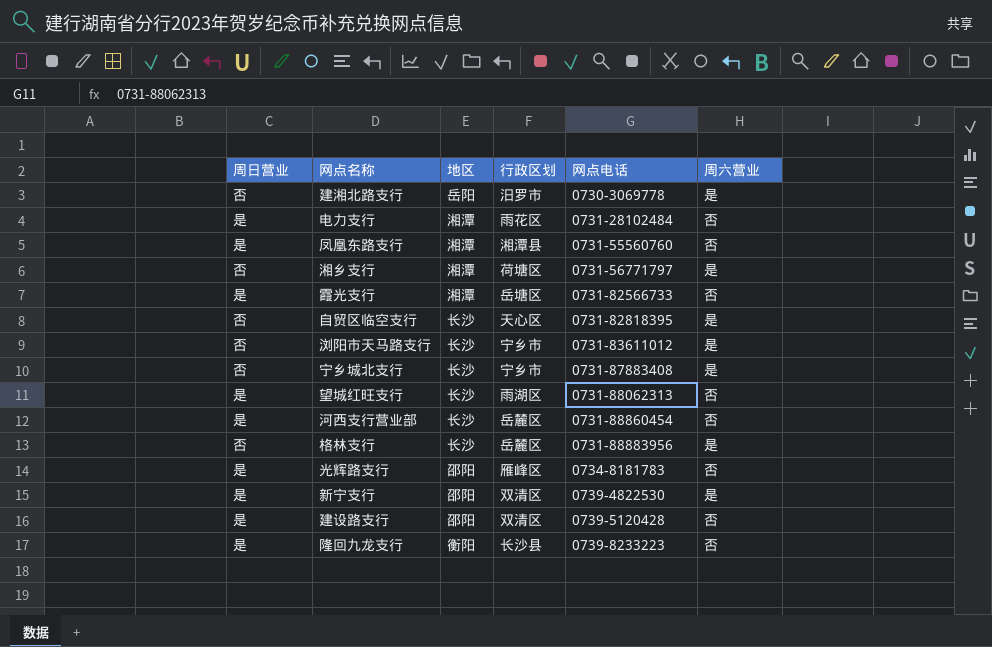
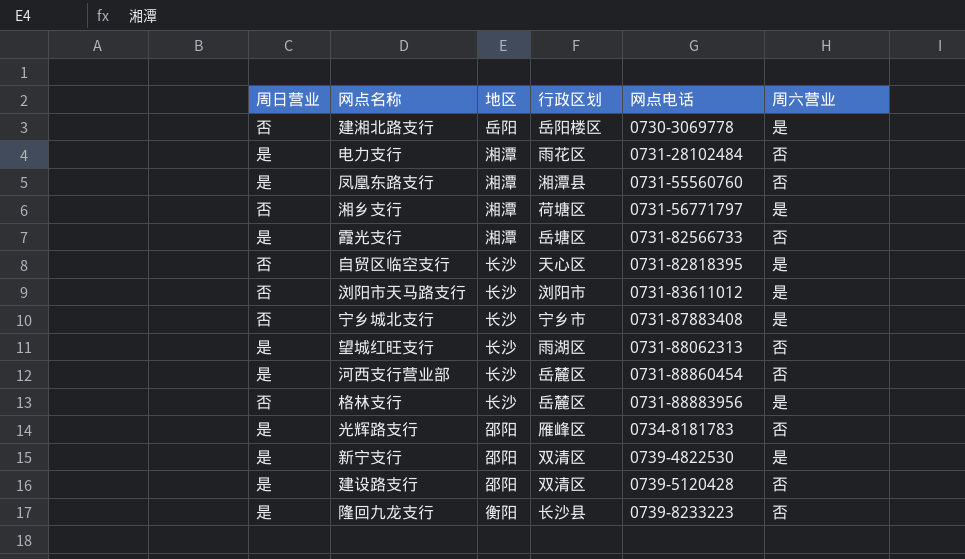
建湘北路支行 | 行政区划: 汨罗市 -> 岳阳楼区
浏阳市天马路支行 | 行政区划: 宁乡市 -> 浏阳市

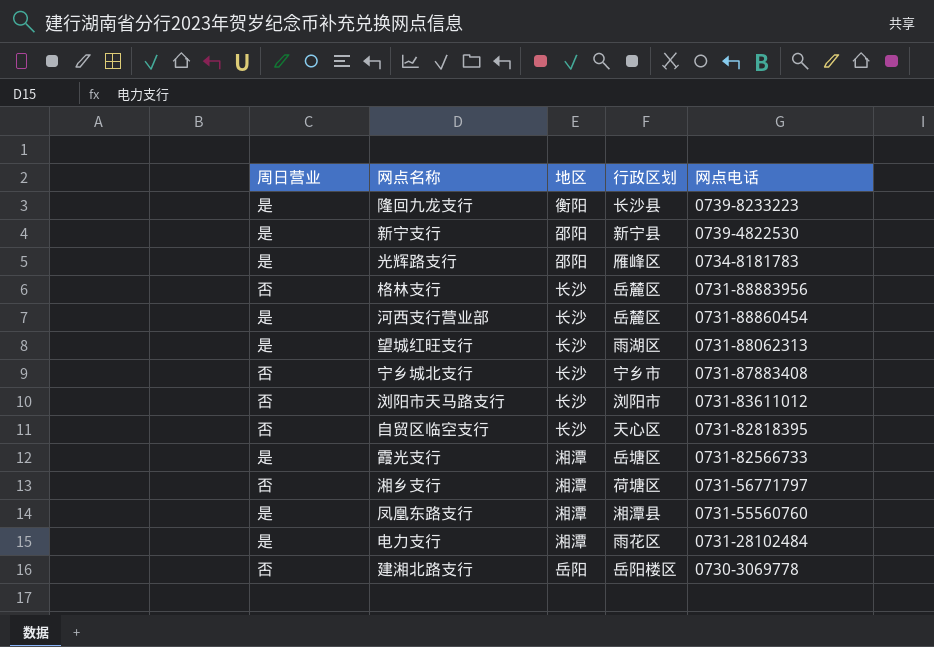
row order: 网点电话 ascending -> 网点电话 descending
column 周六营业 | position: 6 -> none
row 建设路支行: 是 | 邵阳 | 双清区 | 0739-5120428 | 否 -> none
新宁支行 | 行政区划: 双清区 -> 新宁县

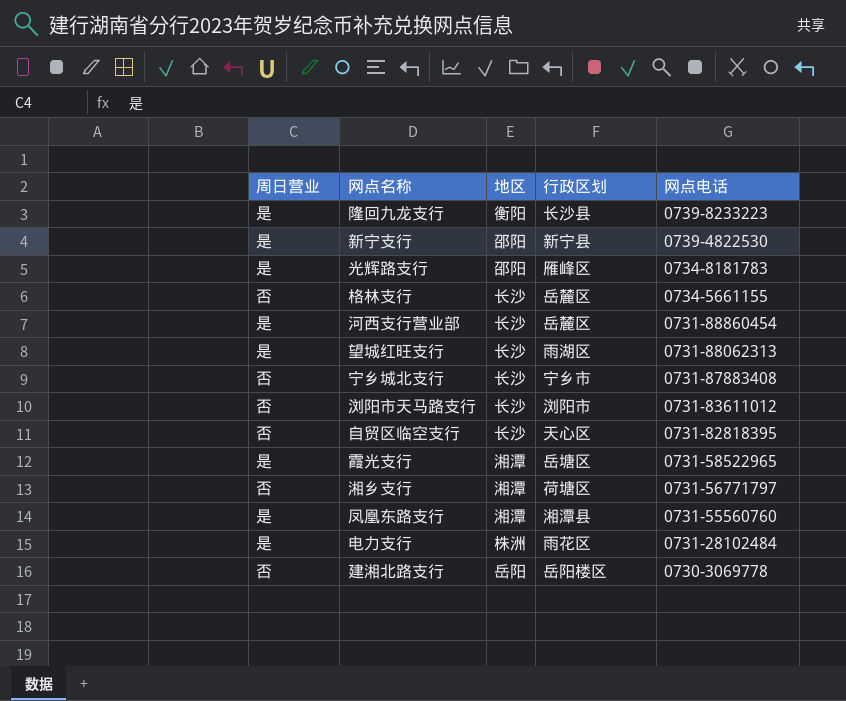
格林支行 | 网点电话: 0731-88883956 -> 0734-5661155
霞光支行 | 网点电话: 0731-82566733 -> 0731-58522965
电力支行 | 地区: 湘潭 -> 株洲

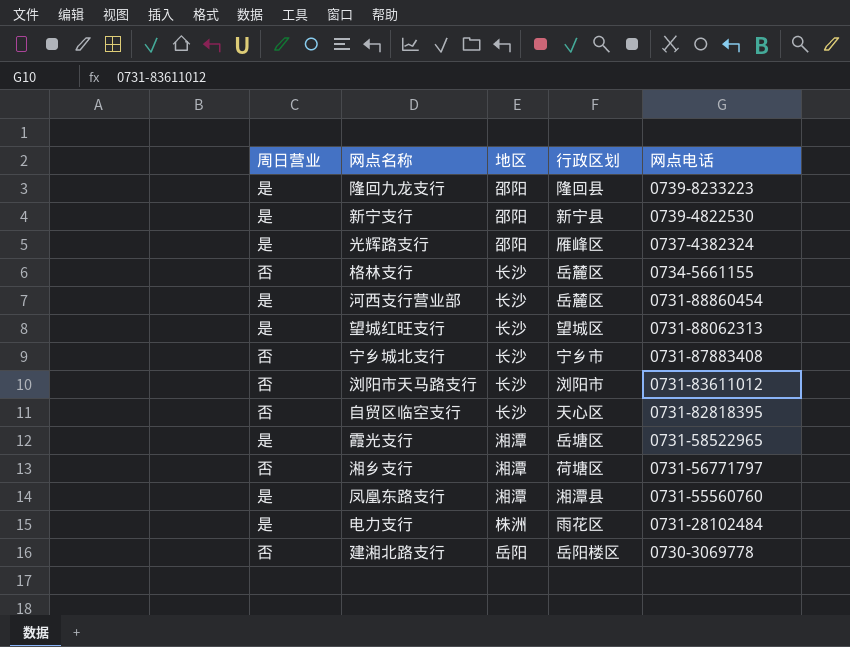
隆回九龙支行 | 地区: 衡阳 -> 邵阳
隆回九龙支行 | 行政区划: 长沙县 -> 隆回县
光辉路支行 | 网点电话: 0734-8181783 -> 0737-4382324
望城红旺支行 | 行政区划: 雨湖区 -> 望城区

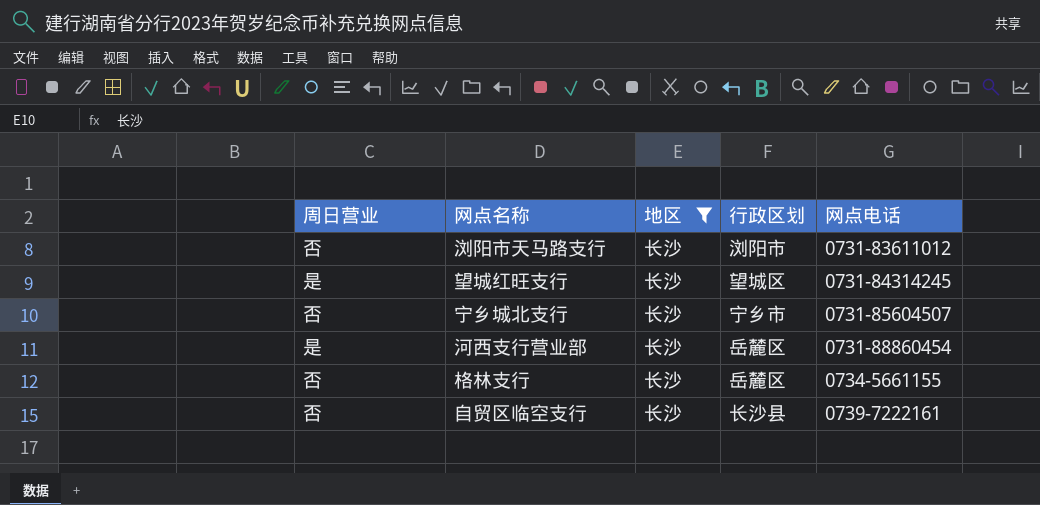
filter: none -> 地区 = 长沙
row order: 网点电话 descending -> 网点电话 ascending
望城红旺支行 | 网点电话: 0731-88062313 -> 0731-84314245
宁乡城北支行 | 网点电话: 0731-87883408 -> 0731-85604507
自贸区临空支行 | 行政区划: 天心区 -> 长沙县
自贸区临空支行 | 网点电话: 0731-82818395 -> 0739-7222161

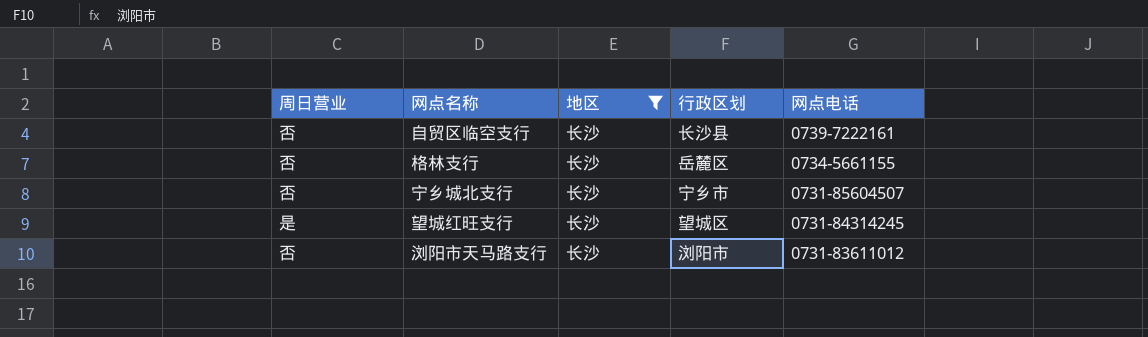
row order: 网点电话 ascending -> 网点电话 descending
row 河西支行营业部: 是 | 长沙 | 岳麓区 | 0731-88860454 -> none

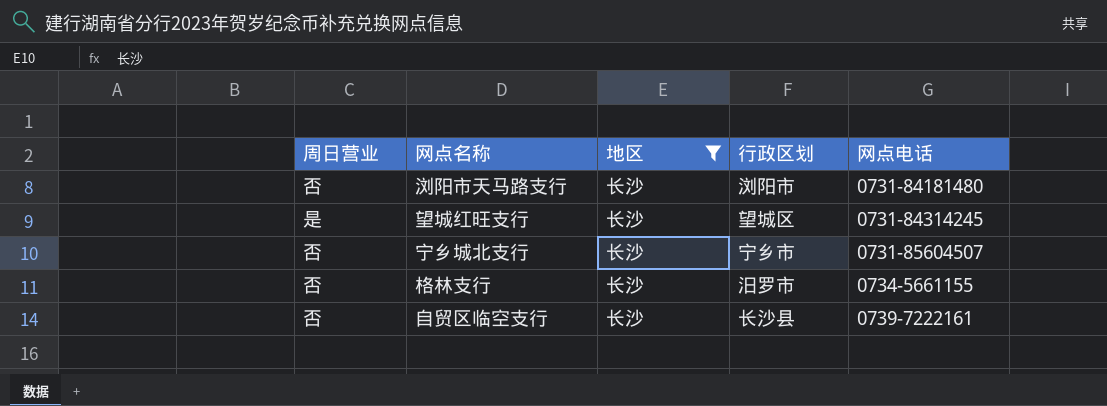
row order: 网点电话 descending -> 网点电话 ascending
浏阳市天马路支行 | 网点电话: 0731-83611012 -> 0731-84181480
格林支行 | 行政区划: 岳麓区 -> 汨罗市

